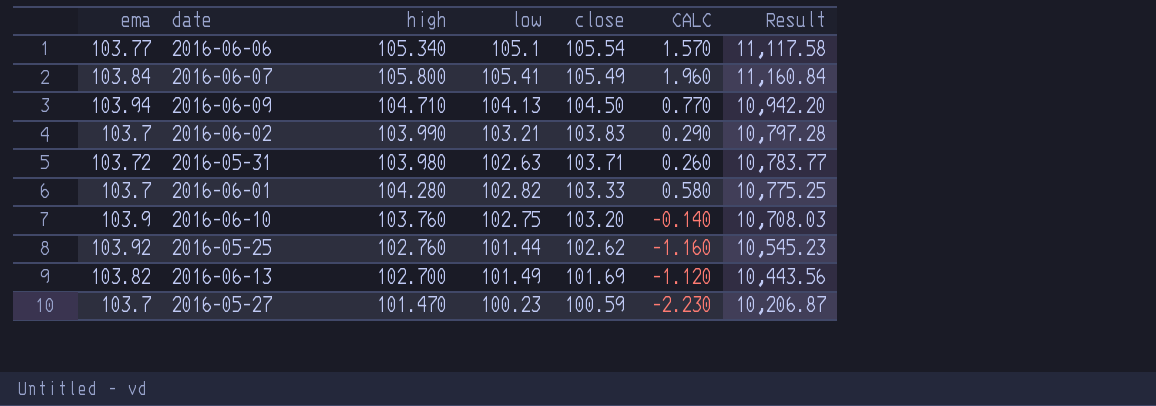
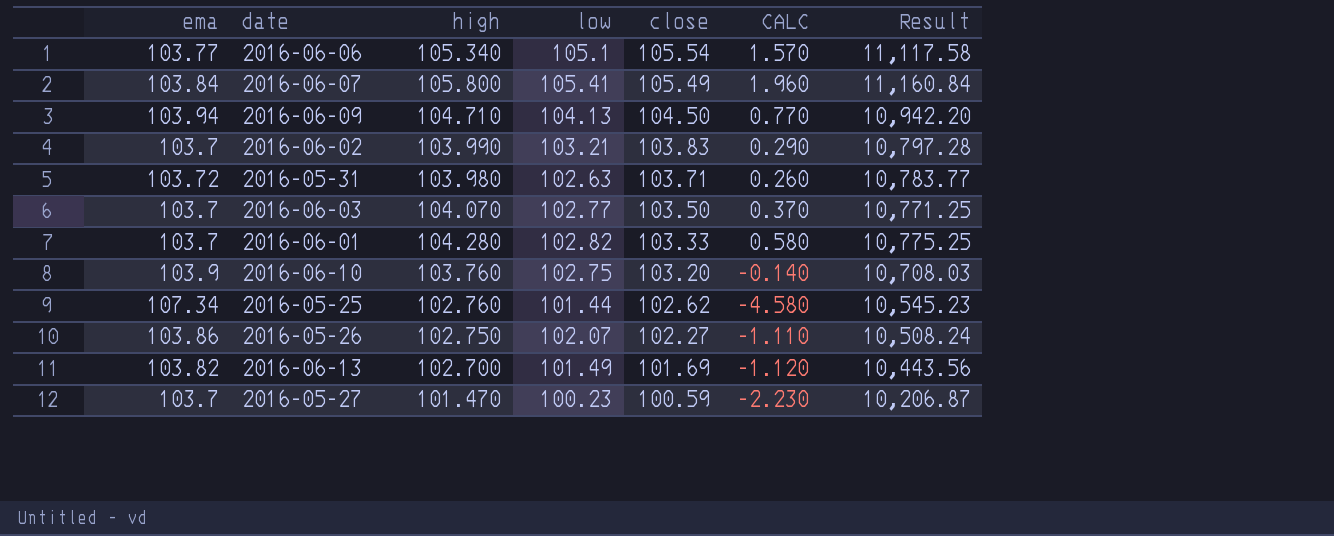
row 2016-06-03: none -> 103.7 | 104.070 | 102.77 | 103.50 | 0.370 | 10,771.25
2016-05-25 | ema: 103.92 -> 107.34
2016-05-25 | CALC: -1.160 -> -4.580
row 2016-05-26: none -> 103.86 | 102.750 | 102.07 | 102.27 | -1.110 | 10,508.24

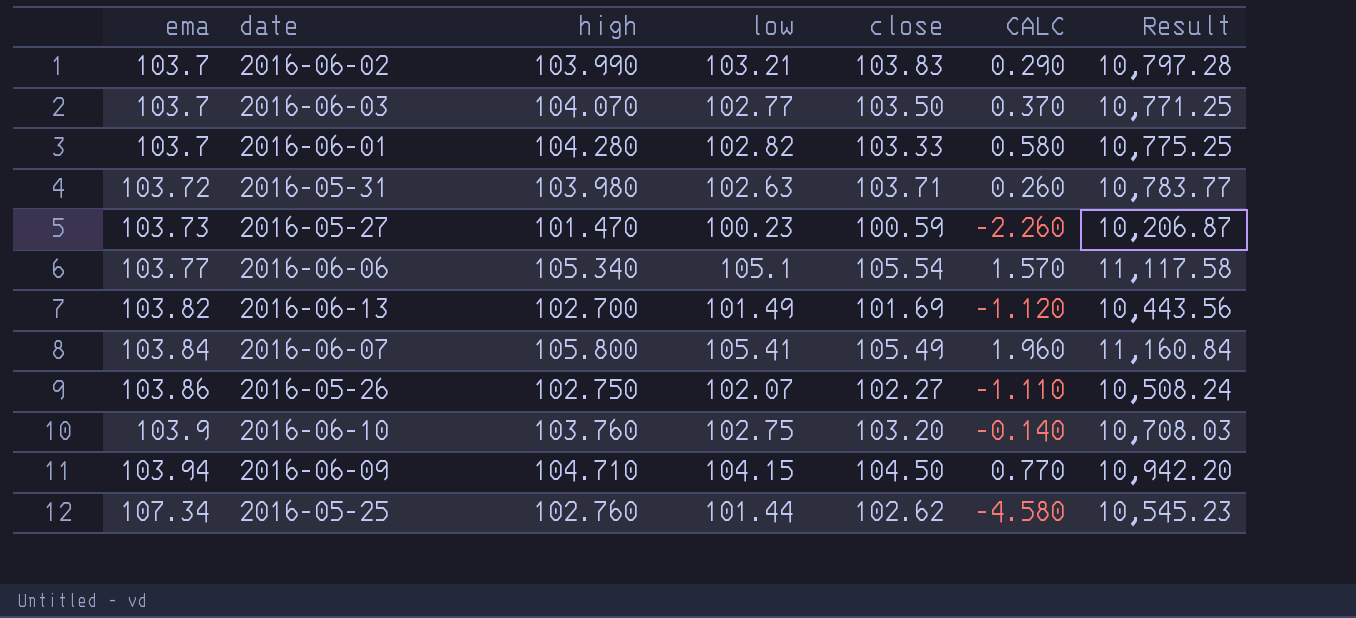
row order: close descending -> ema ascending
2016-05-27 | ema: 103.7 -> 103.73
2016-05-27 | CALC: -2.230 -> -2.260
2016-06-09 | low: 104.13 -> 104.15

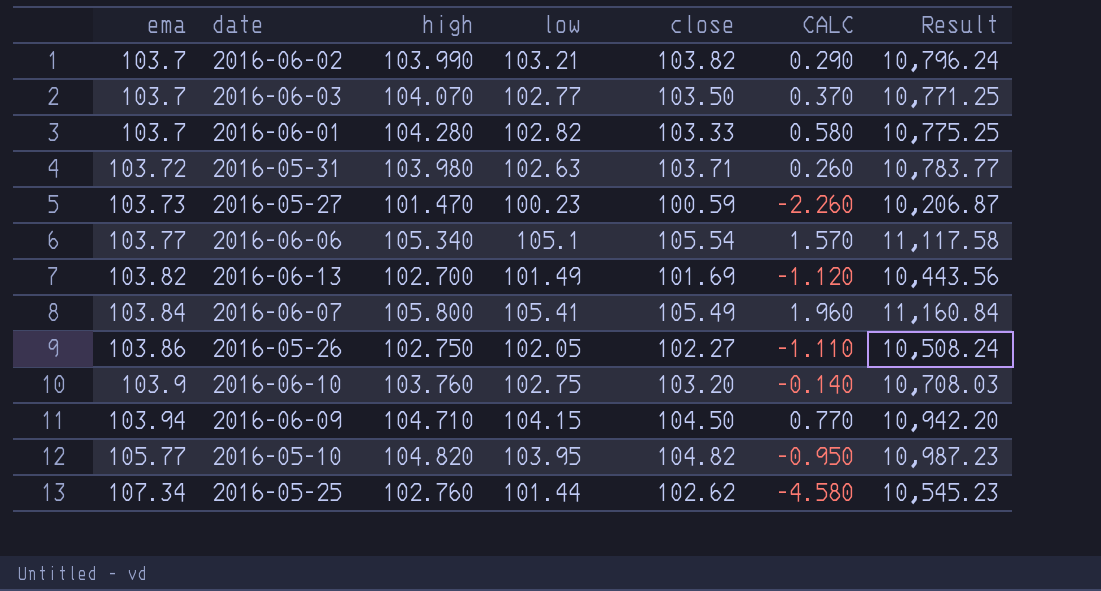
2016-06-02 | close: 103.83 -> 103.82
2016-06-02 | Result: 10,797.28 -> 10,796.24
2016-05-26 | low: 102.07 -> 102.05
row 2016-05-10: none -> 105.77 | 104.820 | 103.95 | 104.82 | -0.950 | 10,987.23

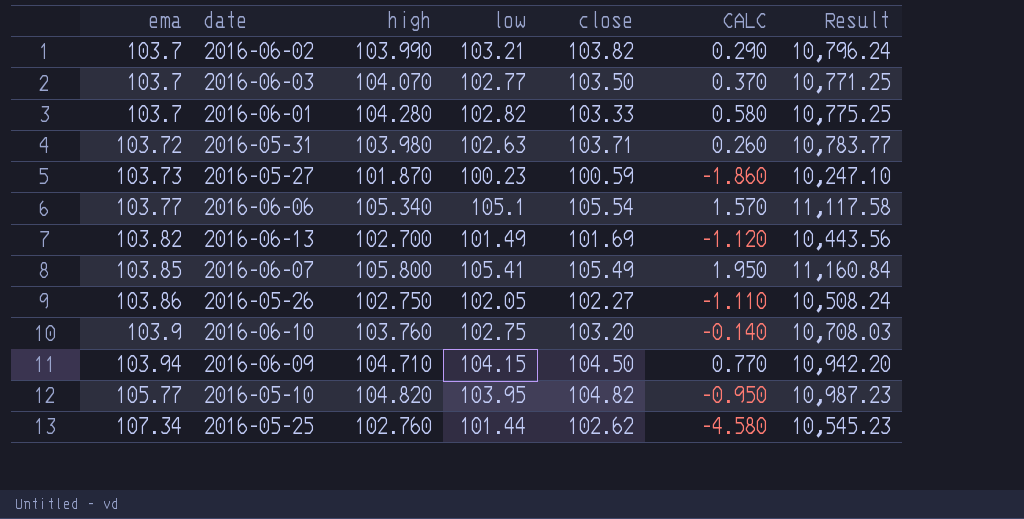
2016-05-27 | high: 101.470 -> 101.870
2016-05-27 | CALC: -2.260 -> -1.860
2016-05-27 | Result: 10,206.87 -> 10,247.10
2016-06-07 | ema: 103.84 -> 103.85
2016-06-07 | CALC: 1.960 -> 1.950

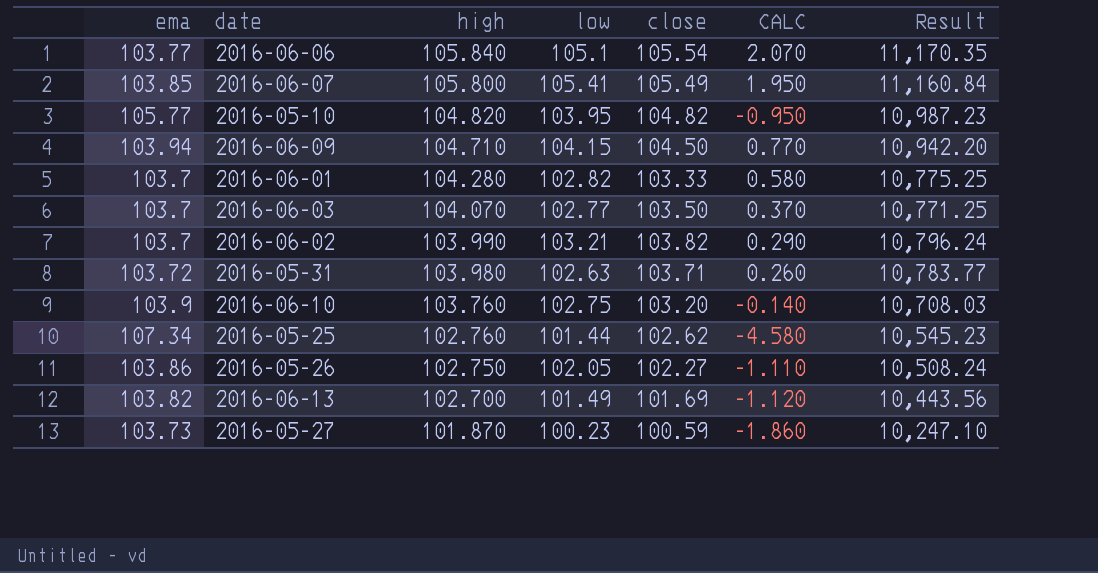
row order: ema ascending -> high descending
2016-06-06 | high: 105.340 -> 105.840
2016-06-06 | CALC: 1.570 -> 2.070
2016-06-06 | Result: 11,117.58 -> 11,170.35

